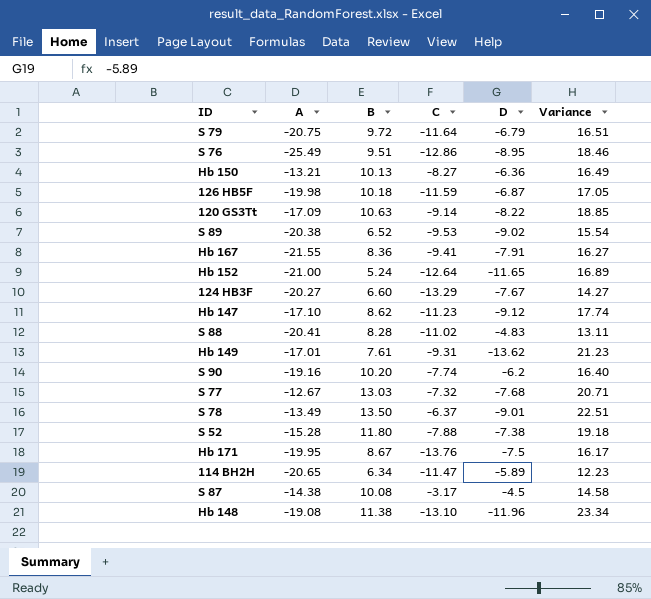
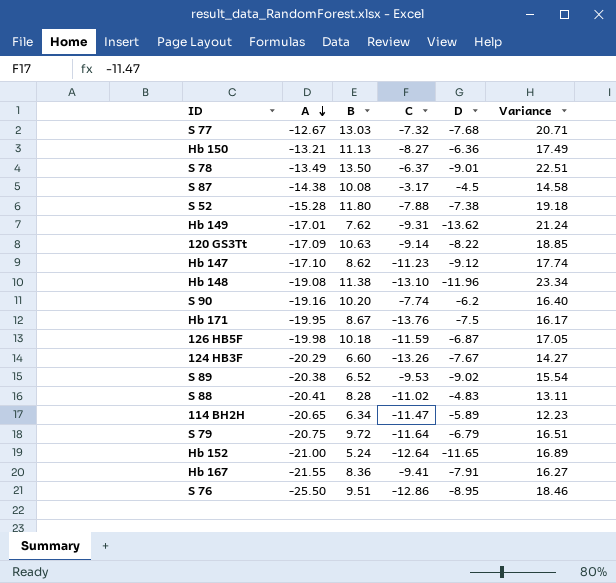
row order: none -> A descending
Hb 150 | B: 10.13 -> 11.13
Hb 150 | Variance: 16.49 -> 17.49
Hb 149 | B: 7.61 -> 7.62
Hb 149 | Variance: 21.23 -> 21.24
124 HB3F | A: -20.27 -> -20.29
124 HB3F | C: -13.29 -> -13.26
S 76 | A: -25.49 -> -25.50

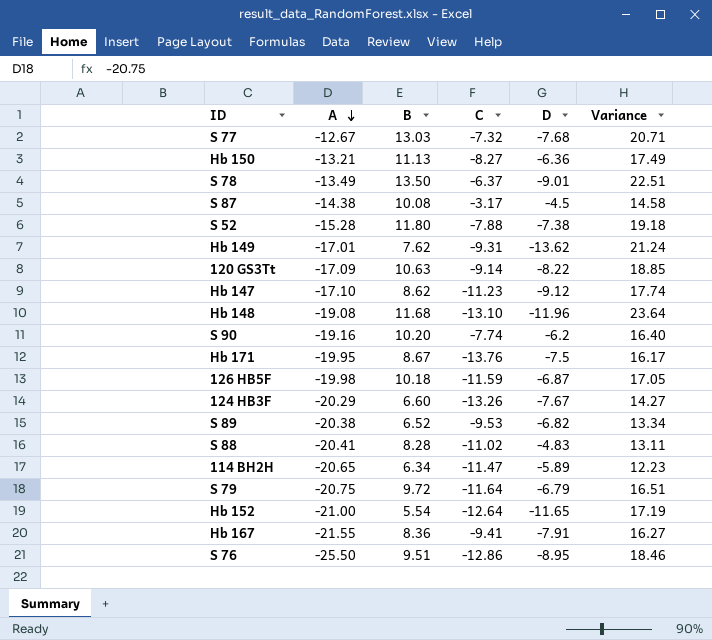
Hb 148 | B: 11.38 -> 11.68
Hb 148 | Variance: 23.34 -> 23.64
S 89 | D: -9.02 -> -6.82
S 89 | Variance: 15.54 -> 13.34
Hb 152 | B: 5.24 -> 5.54
Hb 152 | Variance: 16.89 -> 17.19

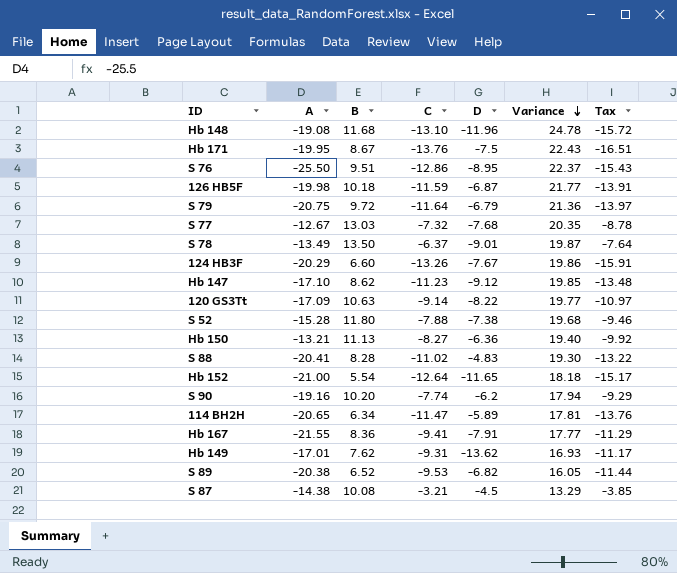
row order: A descending -> Variance descending
column Variance | formula: [B] - [D] -> [B] - [C]
column Tax | formula: none -> [C] * 1.2
S 87 | C: -3.17 -> -3.21

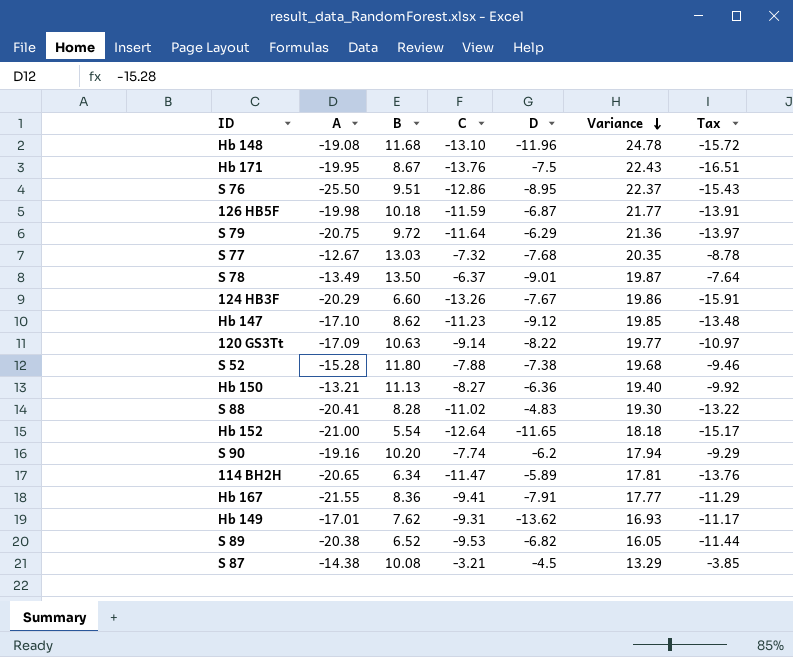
S 79 | D: -6.79 -> -6.29

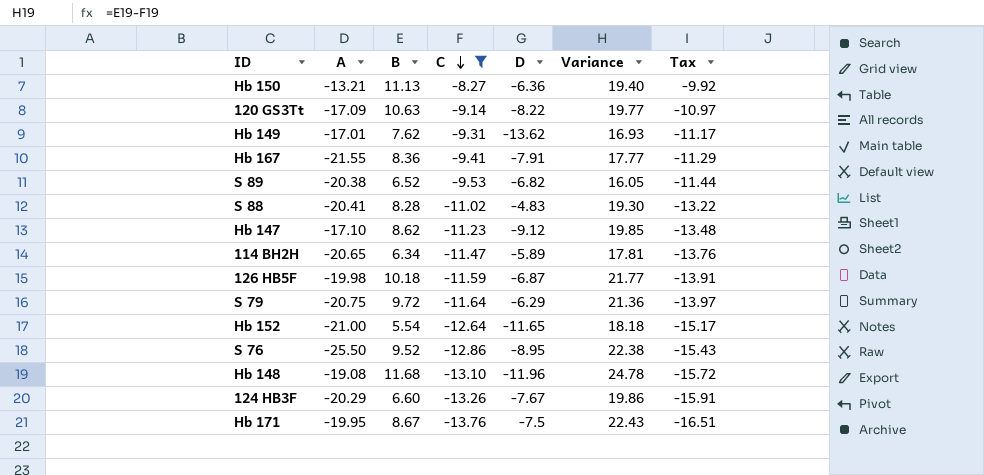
filter: none -> C <= -8.27
row order: Variance descending -> C descending
S 76 | B: 9.51 -> 9.52
S 76 | Variance: 22.37 -> 22.38

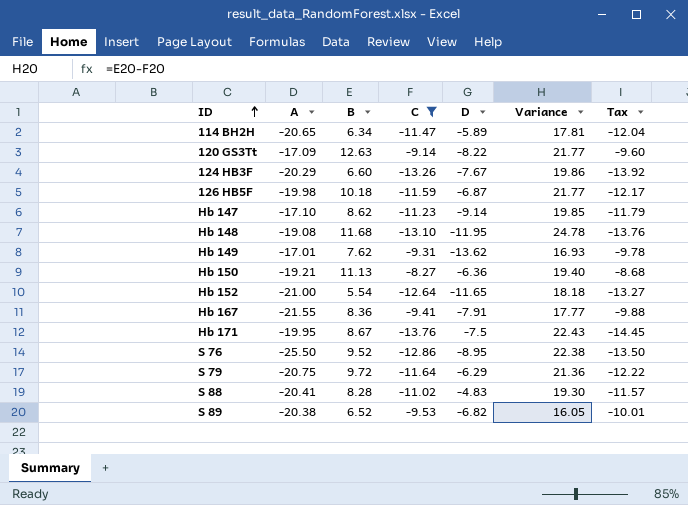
row order: C descending -> ID ascending
column Tax | formula: [C] * 1.2 -> [C] * 1.05
120 GS3Tt | B: 10.63 -> 12.63
120 GS3Tt | Variance: 19.77 -> 21.77
Hb 147 | D: -9.12 -> -9.14
Hb 148 | D: -11.96 -> -11.95
Hb 150 | A: -13.21 -> -19.21

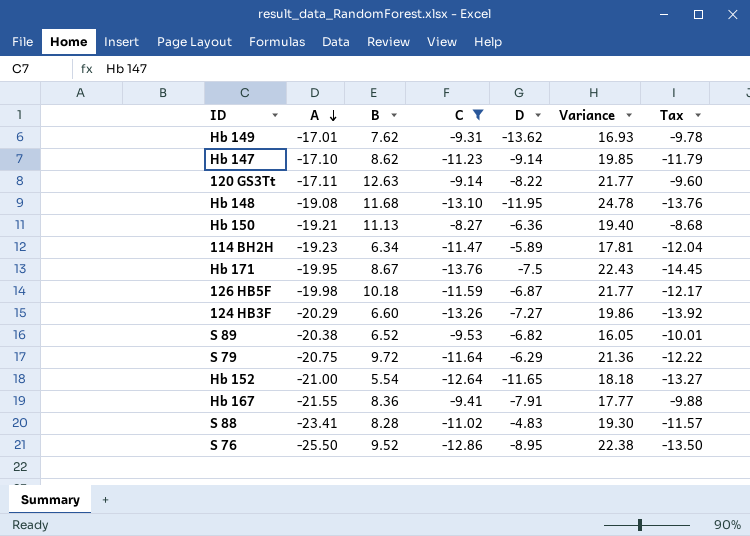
row order: ID ascending -> A descending
120 GS3Tt | A: -17.09 -> -17.11
114 BH2H | A: -20.65 -> -19.23
124 HB3F | D: -7.67 -> -7.27
S 88 | A: -20.41 -> -23.41

